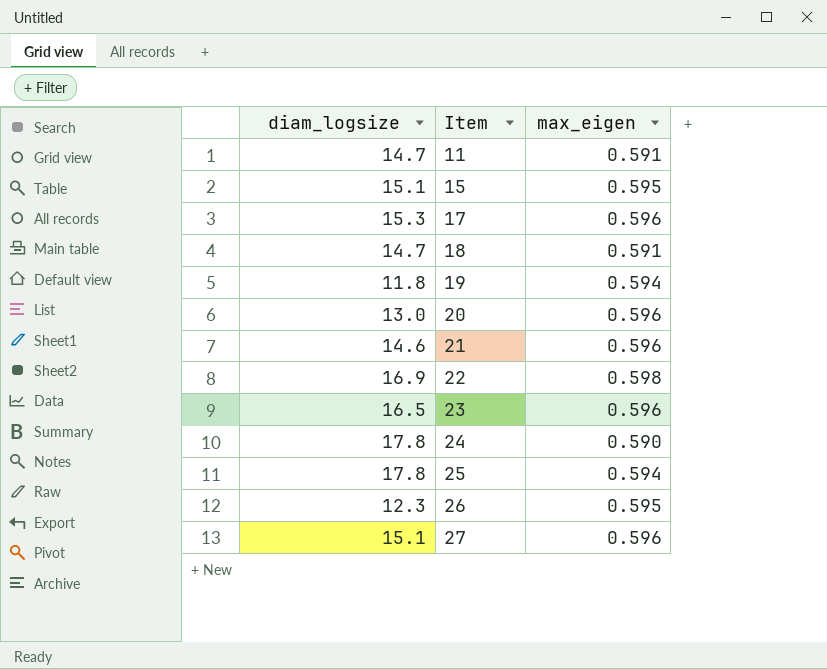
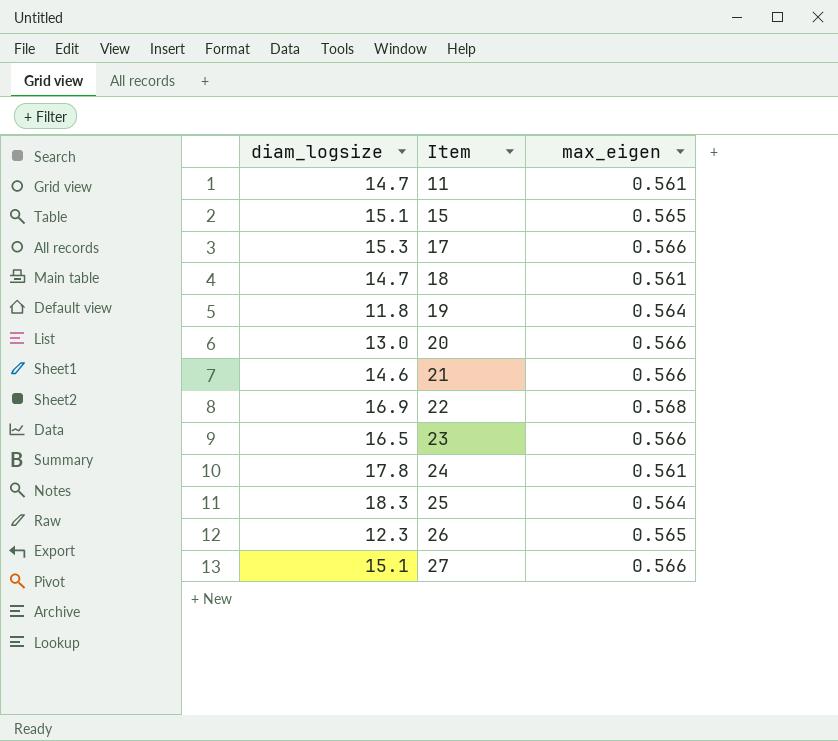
11 | max_eigen: 0.591 -> 0.561
15 | max_eigen: 0.595 -> 0.565
17 | max_eigen: 0.596 -> 0.566
18 | max_eigen: 0.591 -> 0.561
19 | max_eigen: 0.594 -> 0.564
20 | max_eigen: 0.596 -> 0.566
21 | max_eigen: 0.596 -> 0.566
22 | max_eigen: 0.598 -> 0.568
23 | max_eigen: 0.596 -> 0.566
24 | max_eigen: 0.590 -> 0.561
25 | diam_logsize: 17.8 -> 18.3
25 | max_eigen: 0.594 -> 0.564
26 | max_eigen: 0.595 -> 0.565
27 | max_eigen: 0.596 -> 0.566

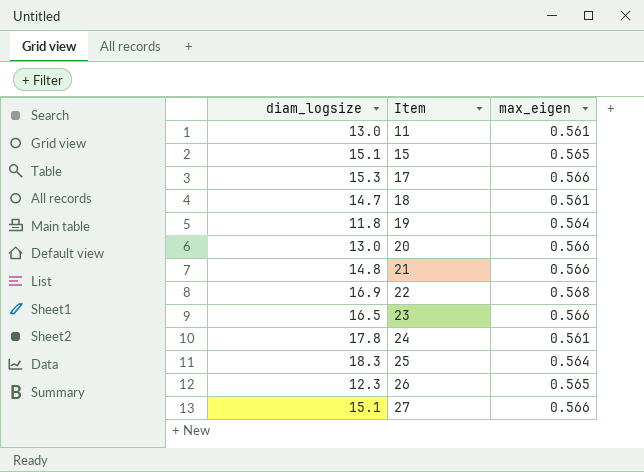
11 | diam_logsize: 14.7 -> 13.0
21 | diam_logsize: 14.6 -> 14.8

